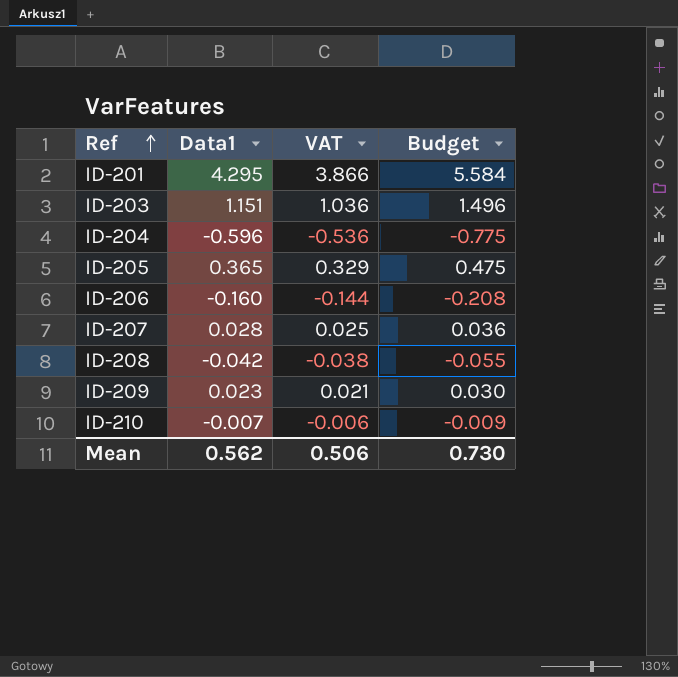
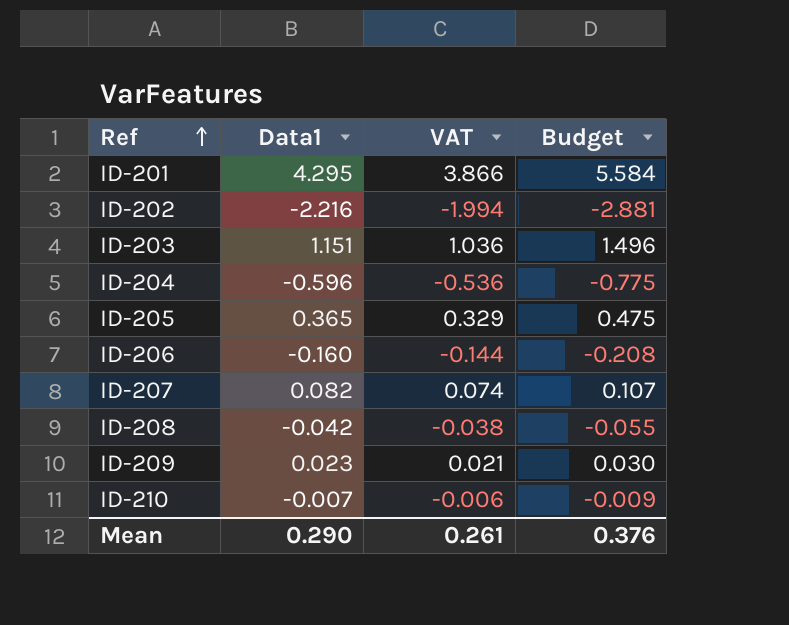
row ID-202: none -> -2.216 | -1.994 | -2.881
ID-207 | Data1: 0.028 -> 0.082
ID-207 | VAT: 0.025 -> 0.074
ID-207 | Budget: 0.036 -> 0.107
Mean | Data1: 0.562 -> 0.290
Mean | VAT: 0.506 -> 0.261
Mean | Budget: 0.730 -> 0.376

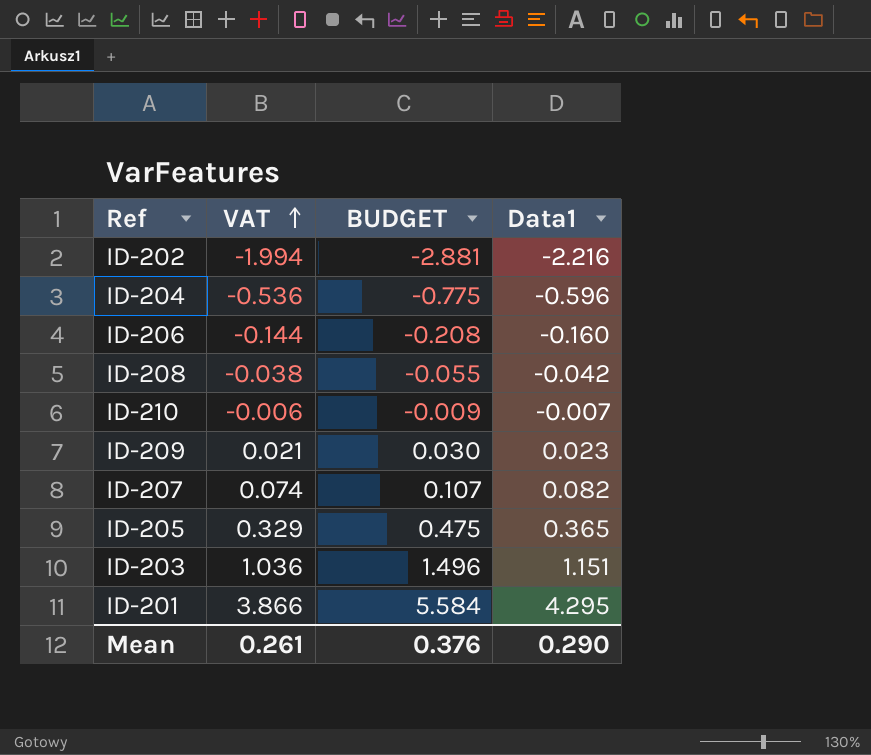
row order: Ref ascending -> VAT ascending
column name: Budget -> BUDGET
column Data1 | position: 2 -> 4

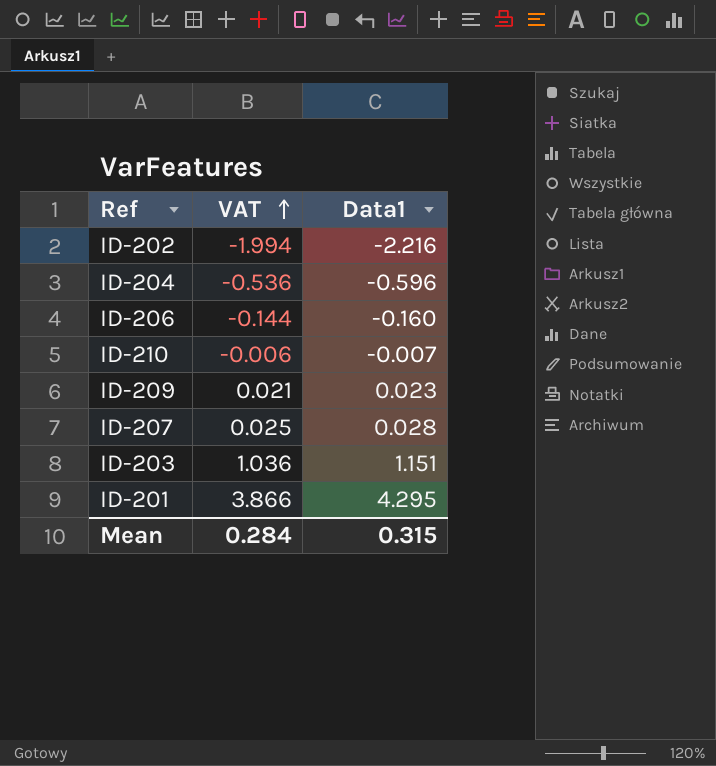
column BUDGET | formula: [Data1] * 1.3 -> none
row ID-208: -0.038 | -0.055 | -0.042 -> none
row ID-205: 0.329 | 0.475 | 0.365 -> none
ID-207 | VAT: 0.074 -> 0.025
ID-207 | Data1: 0.082 -> 0.028
Mean | VAT: 0.261 -> 0.284
Mean | Data1: 0.290 -> 0.315

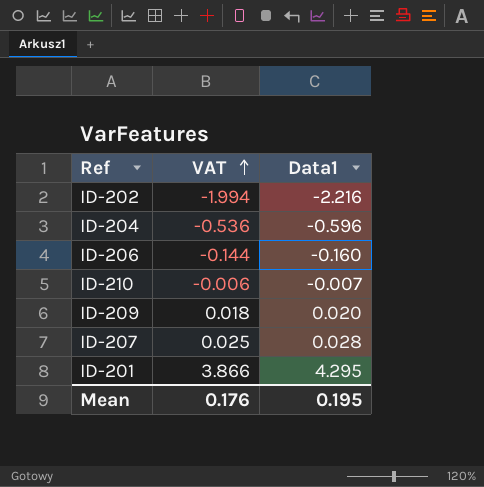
row ID-203: 1.036 | 1.151 -> none
ID-209 | VAT: 0.021 -> 0.018
ID-209 | Data1: 0.023 -> 0.020
Mean | VAT: 0.284 -> 0.176
Mean | Data1: 0.315 -> 0.195

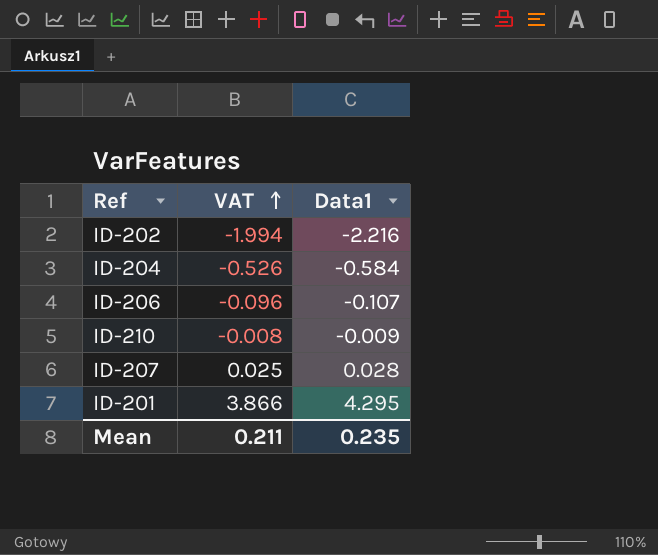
row ID-209: 0.018 | 0.020 -> none
ID-204 | VAT: -0.536 -> -0.526
ID-204 | Data1: -0.596 -> -0.584
ID-206 | VAT: -0.144 -> -0.096
ID-206 | Data1: -0.160 -> -0.107
ID-210 | VAT: -0.006 -> -0.008
ID-210 | Data1: -0.007 -> -0.009
Mean | VAT: 0.176 -> 0.211
Mean | Data1: 0.195 -> 0.235

